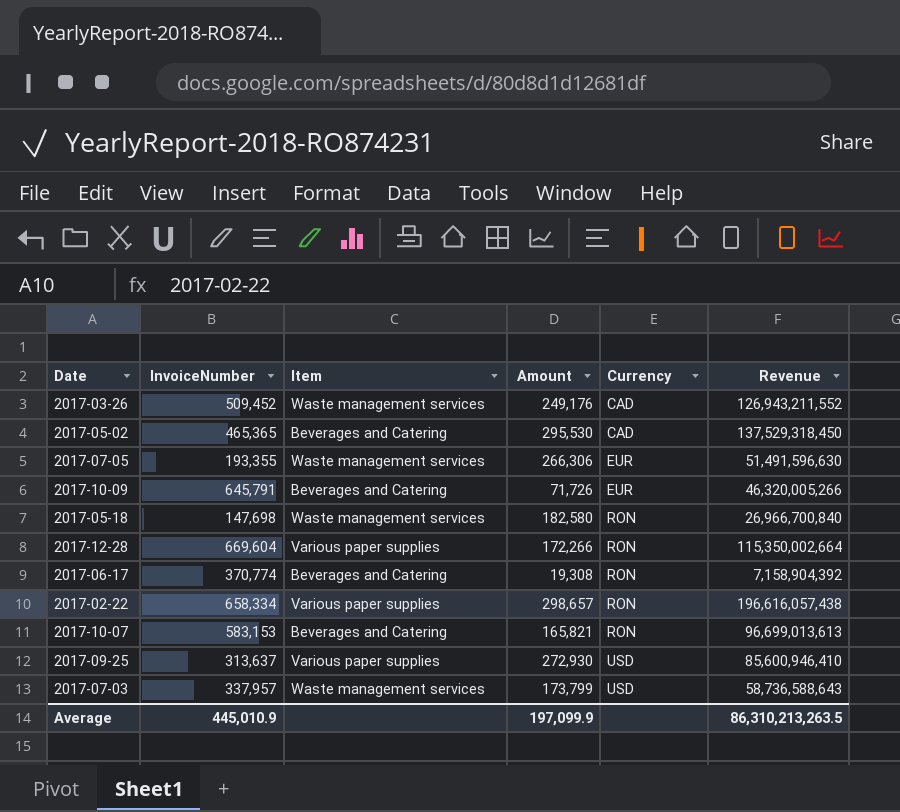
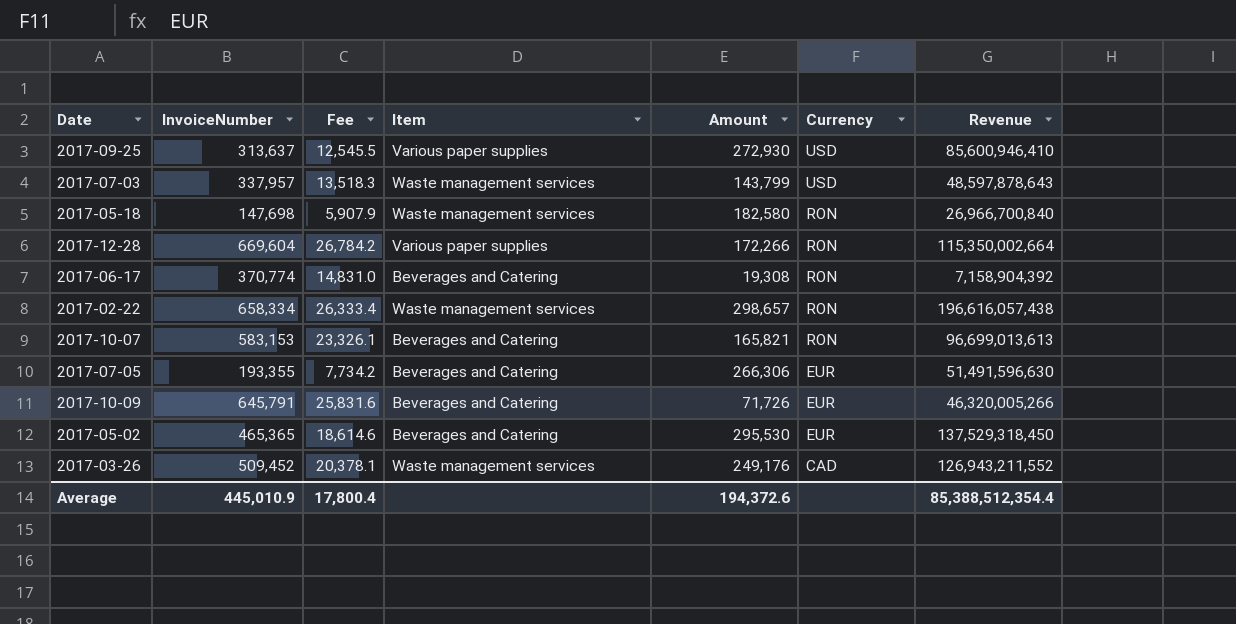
row order: Currency ascending -> Currency descending
column Fee | formula: none -> [InvoiceNumber] * 0.04
2017-07-03 | Amount: 173,799 -> 143,799
2017-07-03 | Revenue: 58,736,588,643 -> 48,597,878,643
2017-02-22 | Item: Various paper supplies -> Waste management services
2017-07-05 | Item: Waste management services -> Beverages and Catering
2017-05-02 | Currency: CAD -> EUR
Average | Amount: 197,099.9 -> 194,372.6
Average | Revenue: 86,310,213,263.5 -> 85,388,512,354.4

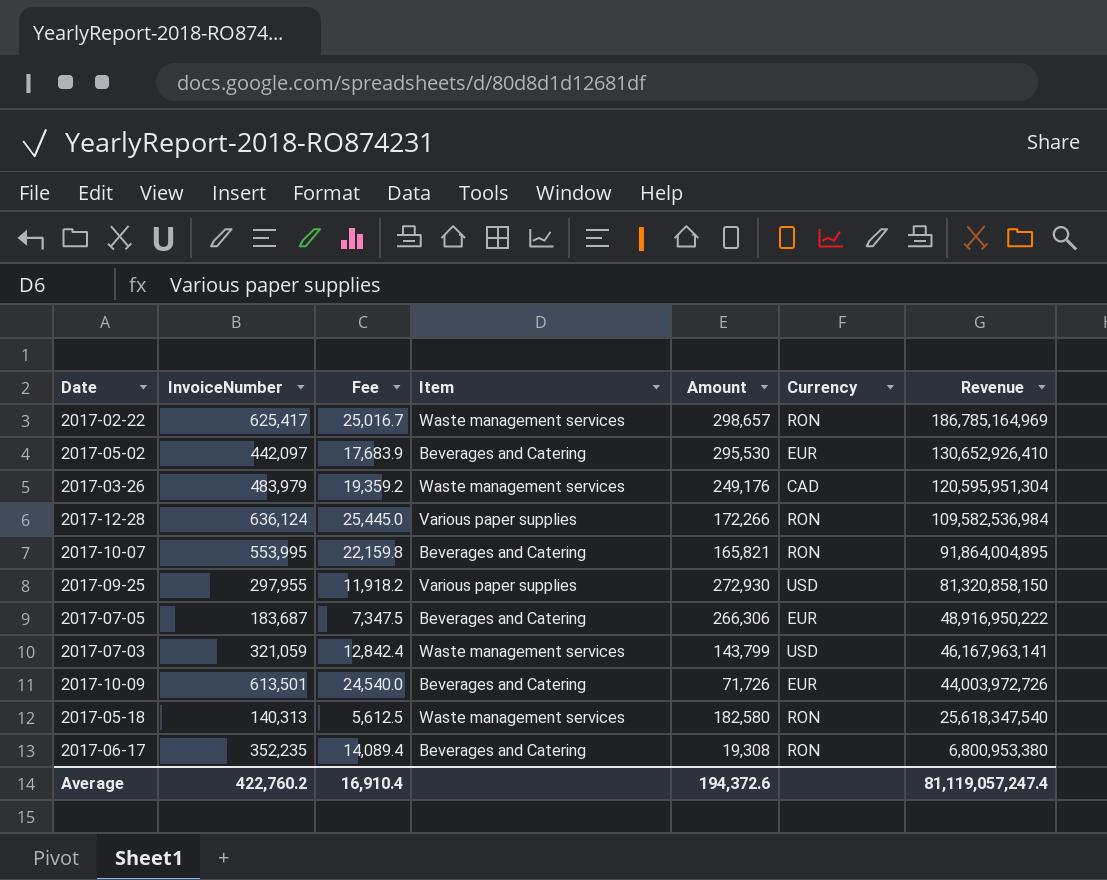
row order: Currency descending -> Revenue descending
2017-02-22 | InvoiceNumber: 658,334 -> 625,417
2017-02-22 | Fee: 26,333.4 -> 25,016.7
2017-02-22 | Revenue: 196,616,057,438 -> 186,785,164,969
2017-05-02 | InvoiceNumber: 465,365 -> 442,097
2017-05-02 | Fee: 18,614.6 -> 17,683.9
2017-05-02 | Revenue: 137,529,318,450 -> 130,652,926,410
2017-03-26 | InvoiceNumber: 509,452 -> 483,979
2017-03-26 | Fee: 20,378.1 -> 19,359.2
2017-03-26 | Revenue: 126,943,211,552 -> 120,595,951,304
2017-12-28 | InvoiceNumber: 669,604 -> 636,124
2017-12-28 | Fee: 26,784.2 -> 25,445.0
2017-12-28 | Revenue: 115,350,002,664 -> 109,582,536,984
2017-10-07 | InvoiceNumber: 583,153 -> 553,995
2017-10-07 | Fee: 23,326.1 -> 22,159.8
2017-10-07 | Revenue: 96,699,013,613 -> 91,864,004,895
2017-09-25 | InvoiceNumber: 313,637 -> 297,955
2017-09-25 | Fee: 12,545.5 -> 11,918.2
2017-09-25 | Revenue: 85,600,946,410 -> 81,320,858,150
2017-07-05 | InvoiceNumber: 193,355 -> 183,687
2017-07-05 | Fee: 7,734.2 -> 7,347.5
2017-07-05 | Revenue: 51,491,596,630 -> 48,916,950,222
2017-07-03 | InvoiceNumber: 337,957 -> 321,059
2017-07-03 | Fee: 13,518.3 -> 12,842.4
2017-07-03 | Revenue: 48,597,878,643 -> 46,167,963,141
2017-10-09 | InvoiceNumber: 645,791 -> 613,501
2017-10-09 | Fee: 25,831.6 -> 24,540.0
2017-10-09 | Revenue: 46,320,005,266 -> 44,003,972,726
2017-05-18 | InvoiceNumber: 147,698 -> 140,313
2017-05-18 | Fee: 5,907.9 -> 5,612.5
2017-05-18 | Revenue: 26,966,700,840 -> 25,618,347,540
2017-06-17 | InvoiceNumber: 370,774 -> 352,235
2017-06-17 | Fee: 14,831.0 -> 14,089.4
2017-06-17 | Revenue: 7,158,904,392 -> 6,800,953,380
Average | InvoiceNumber: 445,010.9 -> 422,760.2
Average | Fee: 17,800.4 -> 16,910.4
Average | Revenue: 85,388,512,354.4 -> 81,119,057,247.4

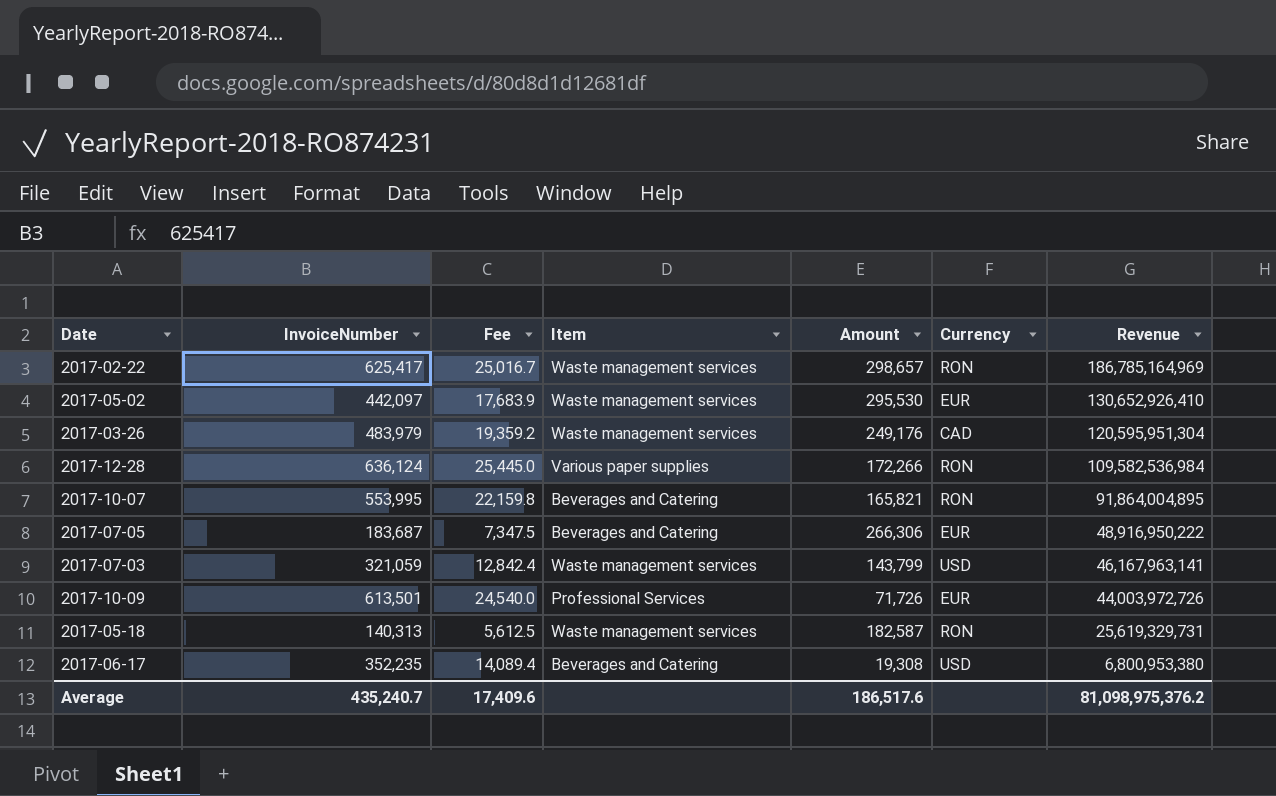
row 2017-09-25: 297,955 | 11,918.2 | Various paper supplies | 272,930 | USD | 81,320,858,150 -> none
2017-05-02 | Item: Beverages and Catering -> Waste management services
2017-10-09 | Item: Beverages and Catering -> Professional Services
2017-05-18 | Amount: 182,580 -> 182,587
2017-05-18 | Revenue: 25,618,347,540 -> 25,619,329,731
2017-06-17 | Currency: RON -> USD
Average | InvoiceNumber: 422,760.2 -> 435,240.7
Average | Fee: 16,910.4 -> 17,409.6
Average | Amount: 194,372.6 -> 186,517.6
Average | Revenue: 81,119,057,247.4 -> 81,098,975,376.2

